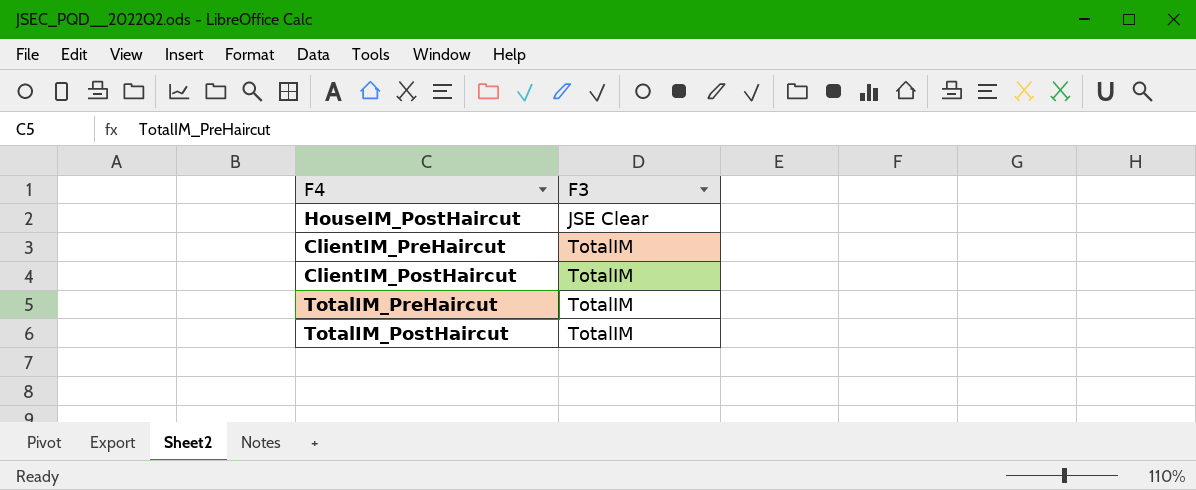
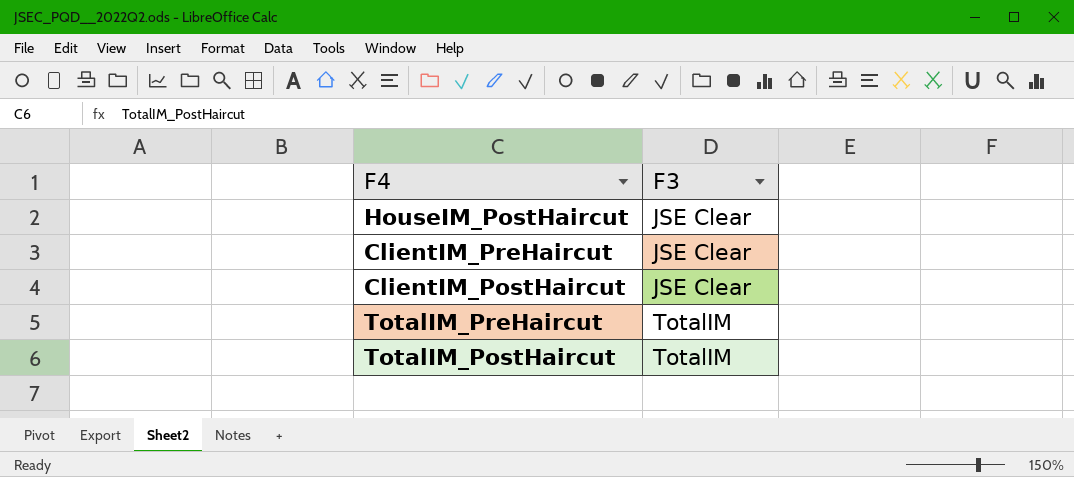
ClientIM_PreHaircut | F3: TotalIM -> JSE Clear
ClientIM_PostHaircut | F3: TotalIM -> JSE Clear

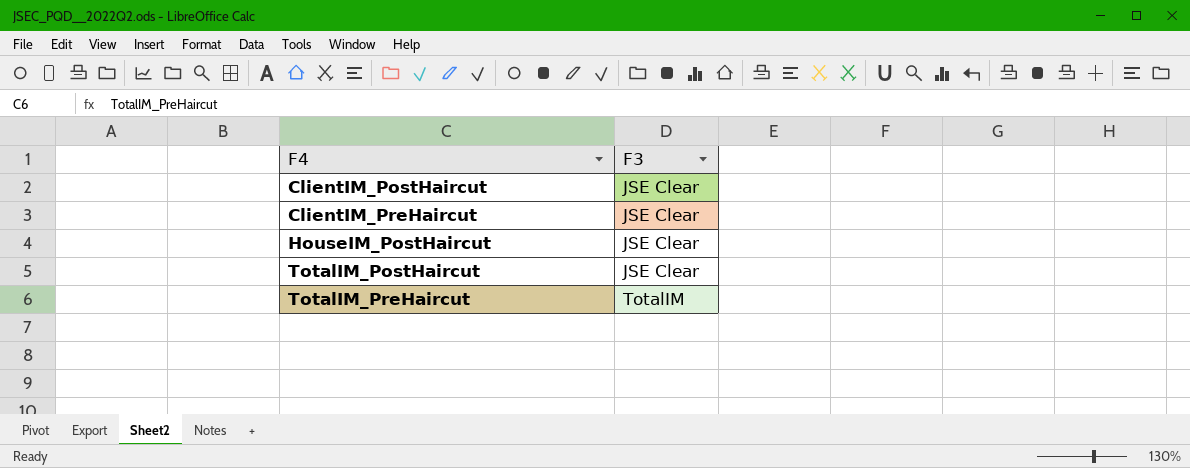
row order: F3 ascending -> F4 ascending
TotalIM_PostHaircut | F3: TotalIM -> JSE Clear

